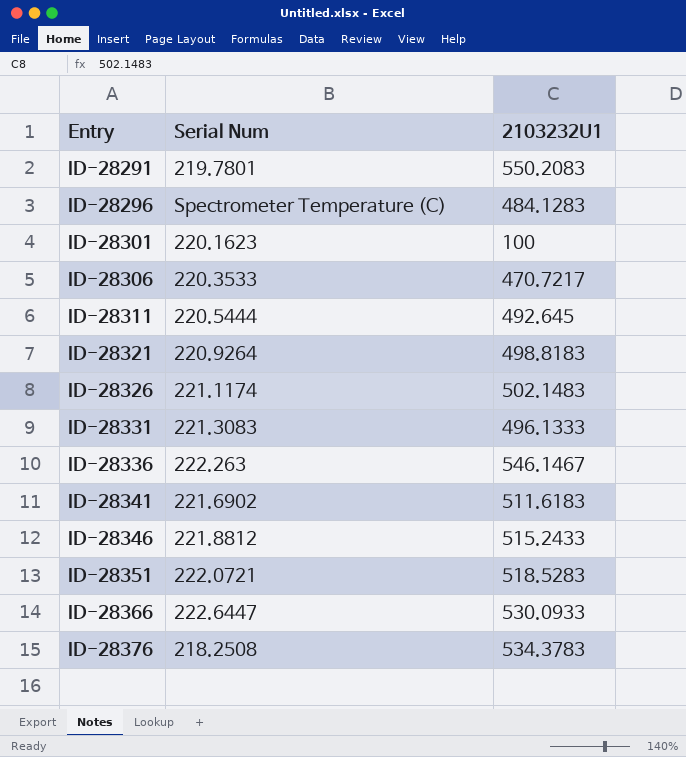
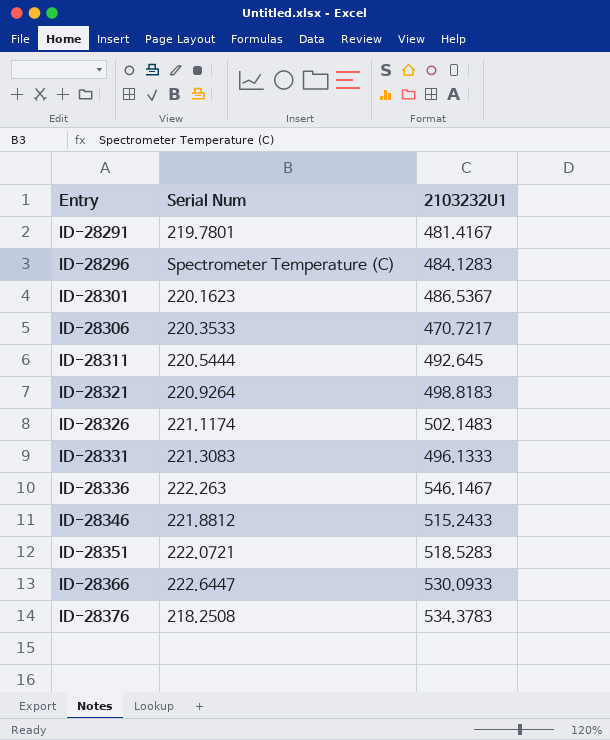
row ID-28341: 221.6902 | 511.6183 -> none
ID-28291 | 2103232U1: 550.2083 -> 481.4167
ID-28301 | 2103232U1: 100 -> 486.5367

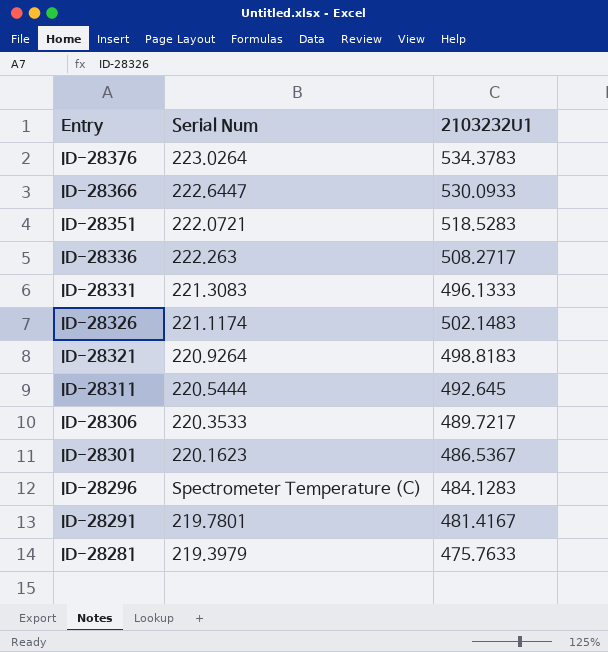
row order: Entry ascending -> Entry descending
row ID-28346: 221.8812 | 515.2433 -> none
ID-28376 | Serial Num: 218.2508 -> 223.0264
ID-28336 | 2103232U1: 546.1467 -> 508.2717
ID-28306 | 2103232U1: 470.7217 -> 489.7217
row ID-28281: none -> 219.3979 | 475.7633

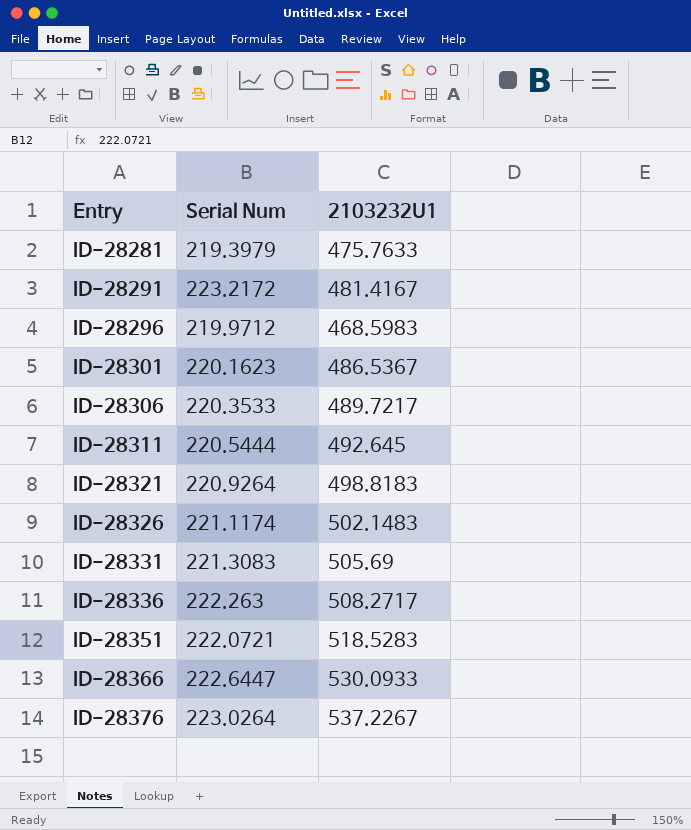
row order: Entry descending -> Entry ascending
ID-28291 | Serial Num: 219.7801 -> 223.2172
ID-28296 | Serial Num: Spectrometer Temperature (C) -> 219.9712
ID-28296 | 2103232U1: 484.1283 -> 468.5983
ID-28331 | 2103232U1: 496.1333 -> 505.69
ID-28376 | 2103232U1: 534.3783 -> 537.2267

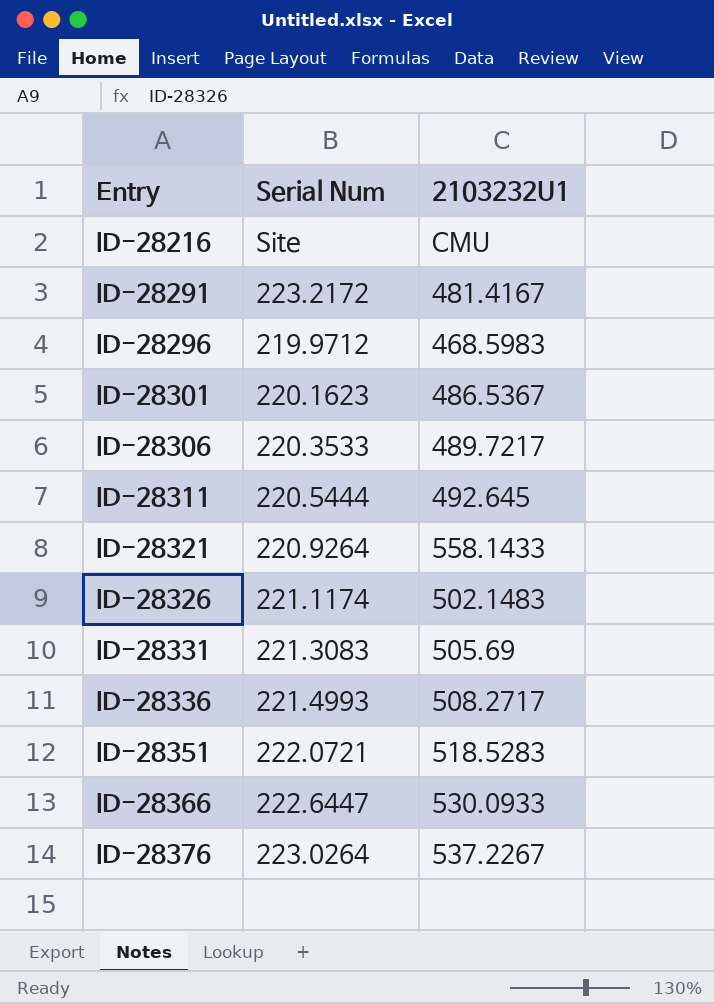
row ID-28281: 219.3979 | 475.7633 -> none
row ID-28216: none -> Site | CMU
ID-28321 | 2103232U1: 498.8183 -> 558.1433
ID-28336 | Serial Num: 222.263 -> 221.4993

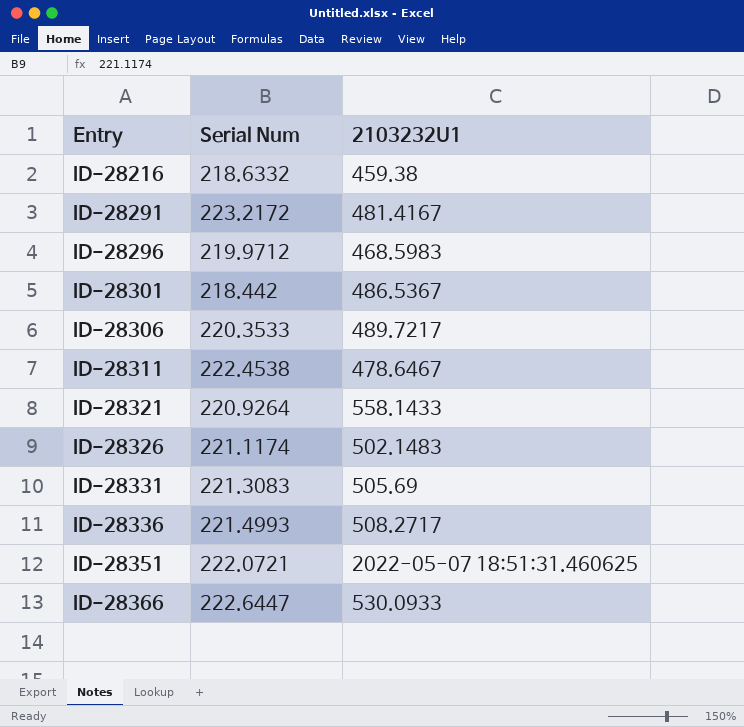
row ID-28376: 223.0264 | 537.2267 -> none
ID-28216 | Serial Num: Site -> 218.6332
ID-28216 | 2103232U1: CMU -> 459.38
ID-28301 | Serial Num: 220.1623 -> 218.442
ID-28311 | Serial Num: 220.5444 -> 222.4538
ID-28311 | 2103232U1: 492.645 -> 478.6467
ID-28351 | 2103232U1: 518.5283 -> 2022-05-07 18:51:31.460625

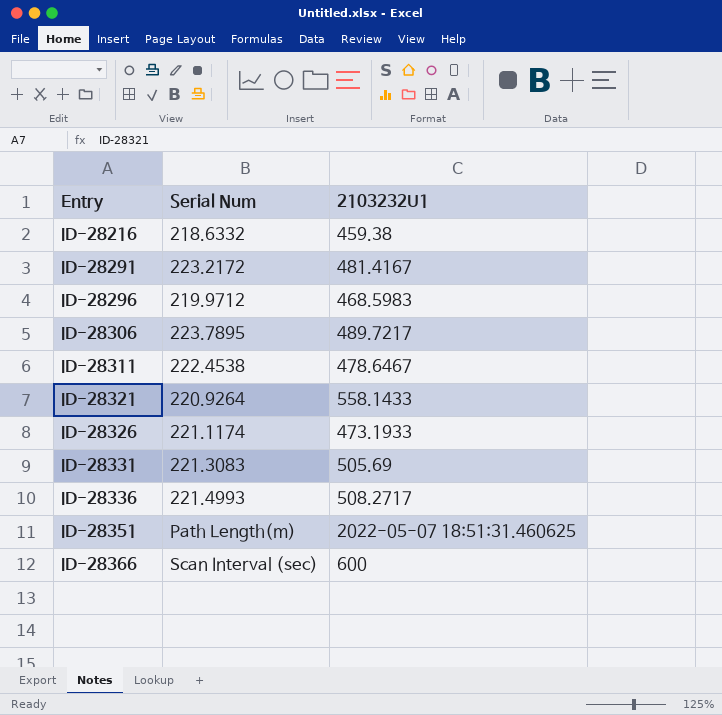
row ID-28301: 218.442 | 486.5367 -> none
ID-28306 | Serial Num: 220.3533 -> 223.7895
ID-28326 | 2103232U1: 502.1483 -> 473.1933
ID-28351 | Serial Num: 222.0721 -> Path Length(m)
ID-28366 | Serial Num: 222.6447 -> Scan Interval (sec)
ID-28366 | 2103232U1: 530.0933 -> 600

